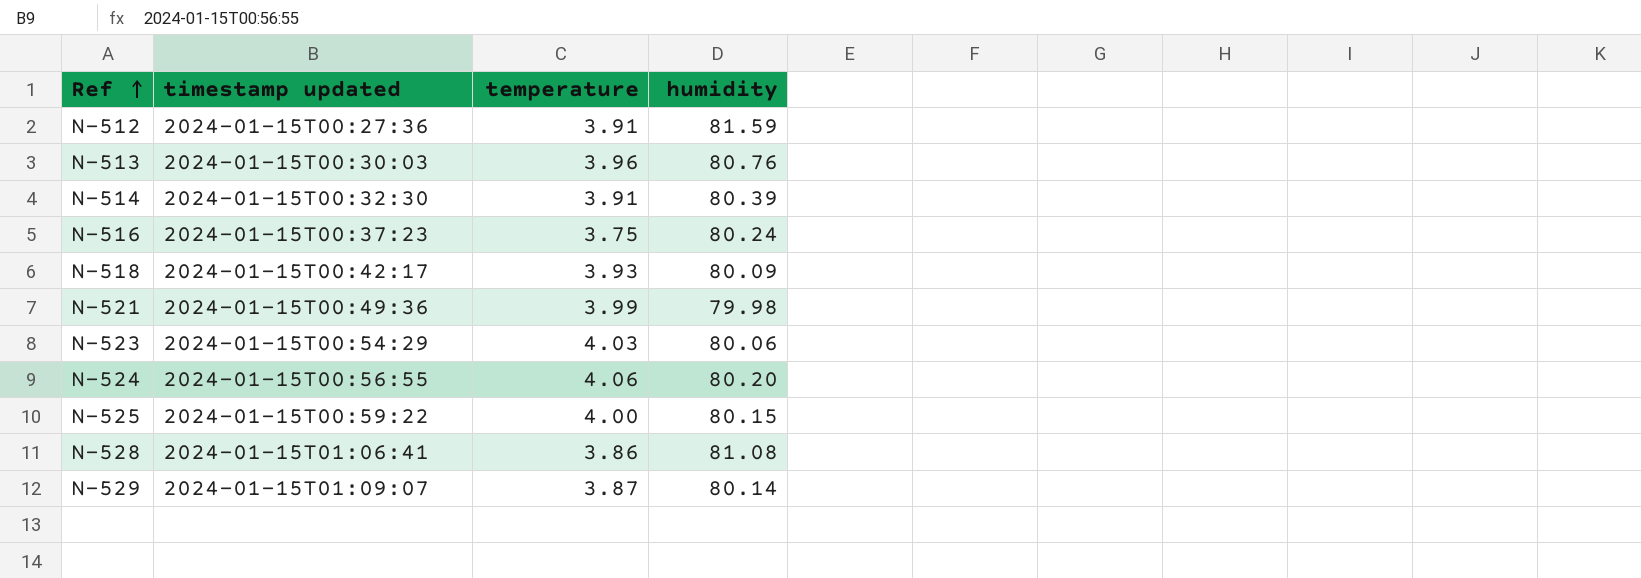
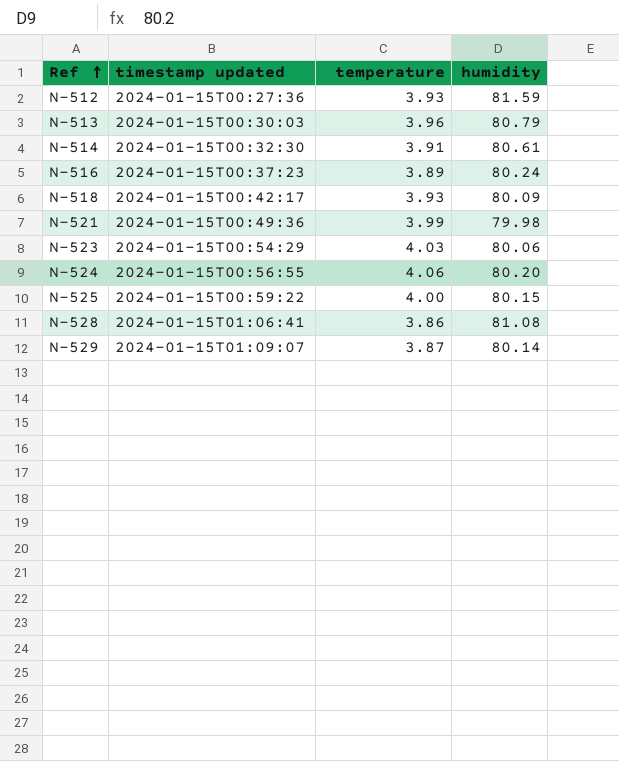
N-512 | temperature: 3.91 -> 3.93
N-513 | humidity: 80.76 -> 80.79
N-514 | humidity: 80.39 -> 80.61
N-516 | temperature: 3.75 -> 3.89

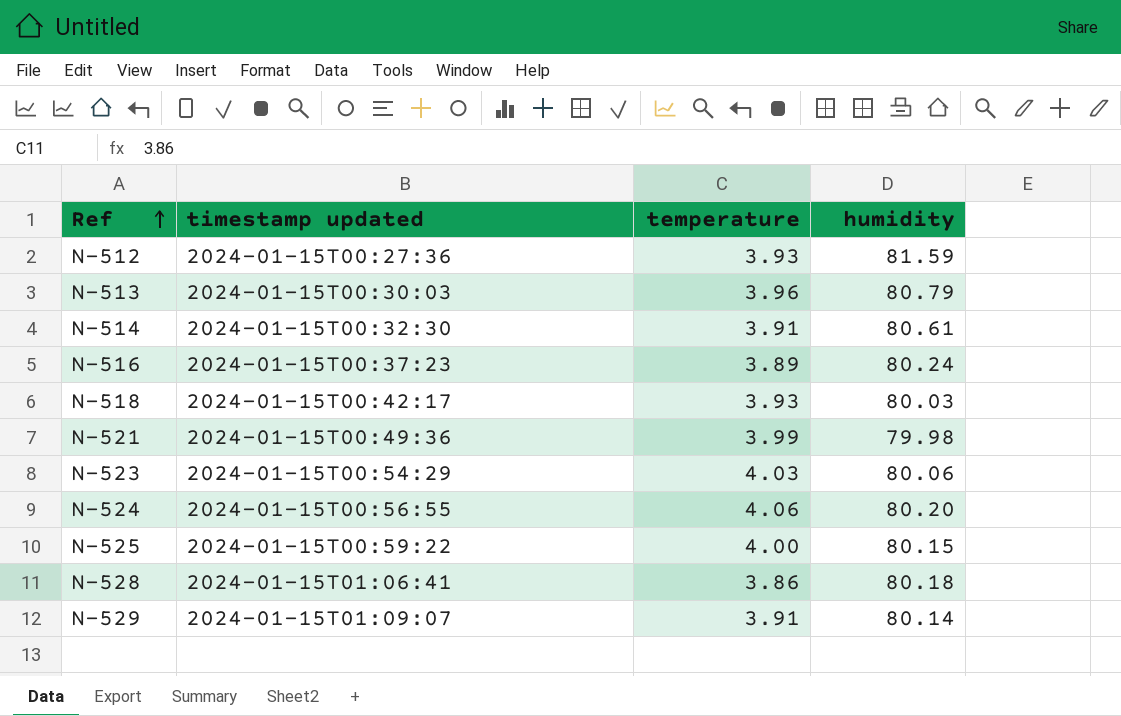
N-518 | humidity: 80.09 -> 80.03
N-528 | humidity: 81.08 -> 80.18
N-529 | temperature: 3.87 -> 3.91

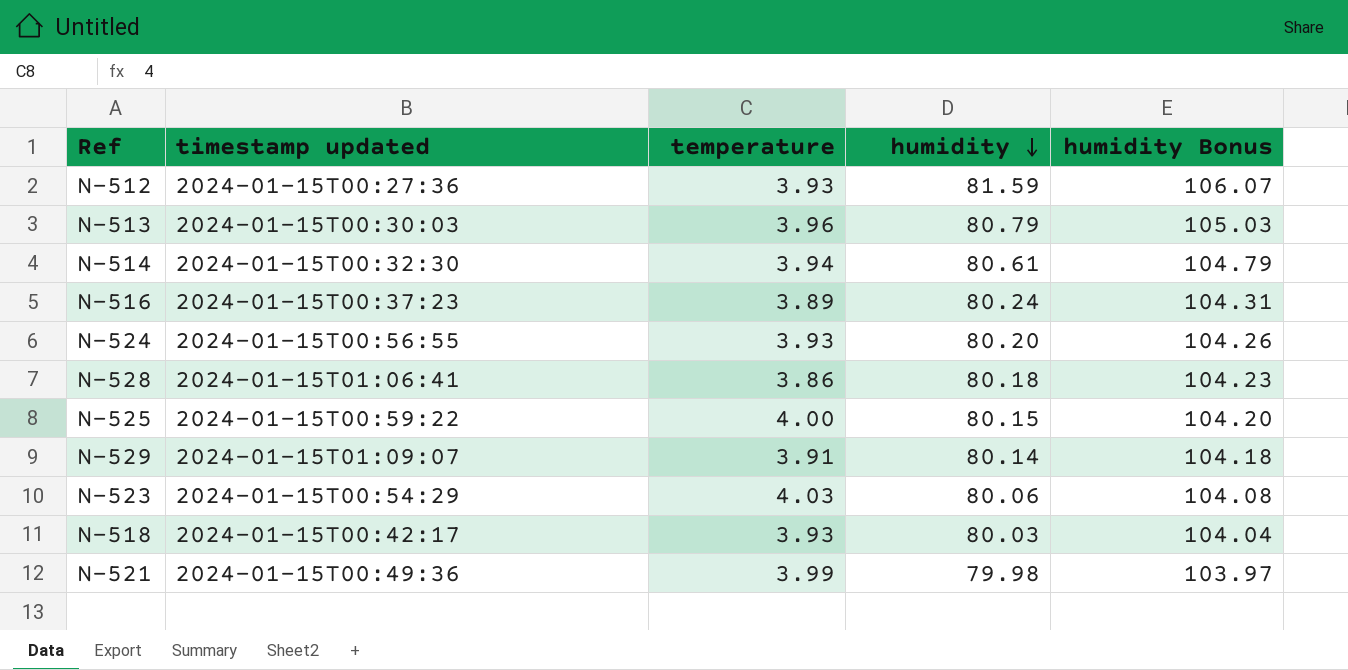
row order: Ref ascending -> humidity descending
column humidity Bonus | formula: none -> [humidity] * 1.3
N-514 | temperature: 3.91 -> 3.94
N-524 | temperature: 4.06 -> 3.93

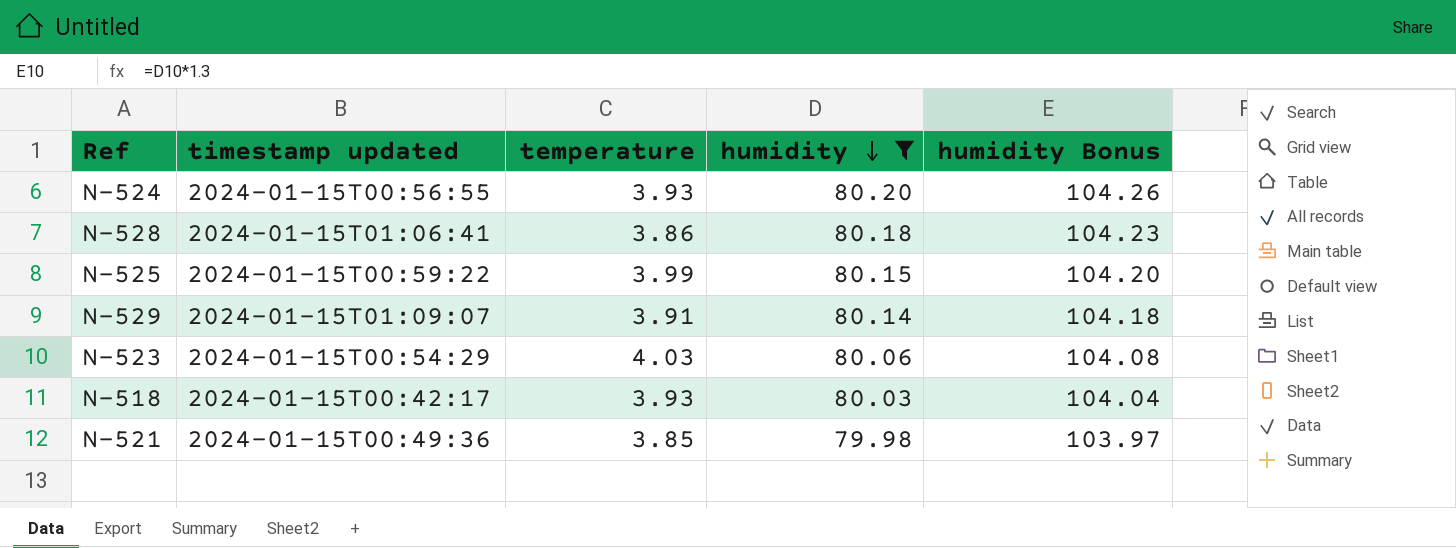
filter: none -> humidity <= 80.20
N-525 | temperature: 4.00 -> 3.99
N-521 | temperature: 3.99 -> 3.85

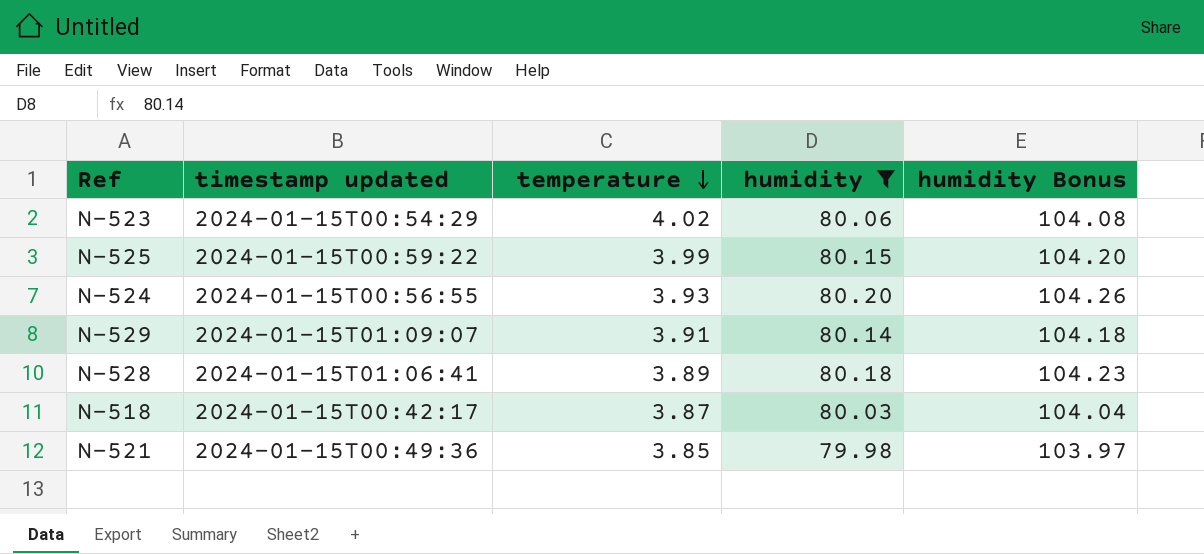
row order: humidity descending -> temperature descending
N-523 | temperature: 4.03 -> 4.02
N-528 | temperature: 3.86 -> 3.89
N-518 | temperature: 3.93 -> 3.87

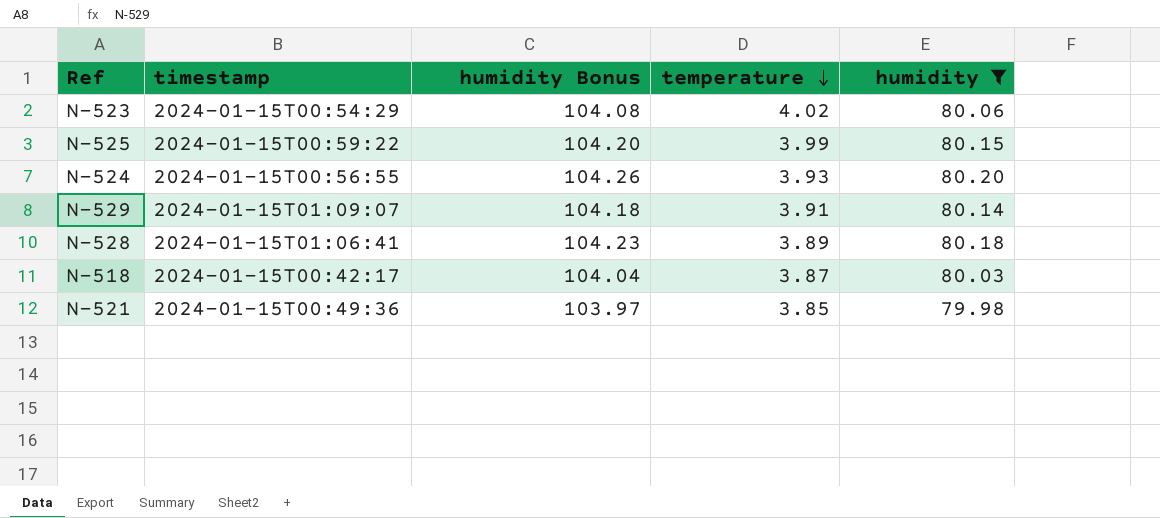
column name: timestamp updated -> timestamp
column humidity Bonus | position: 5 -> 3

